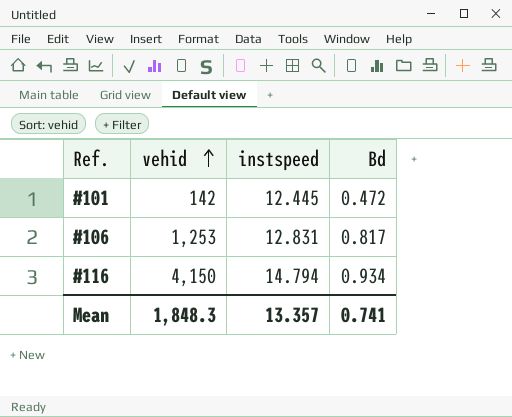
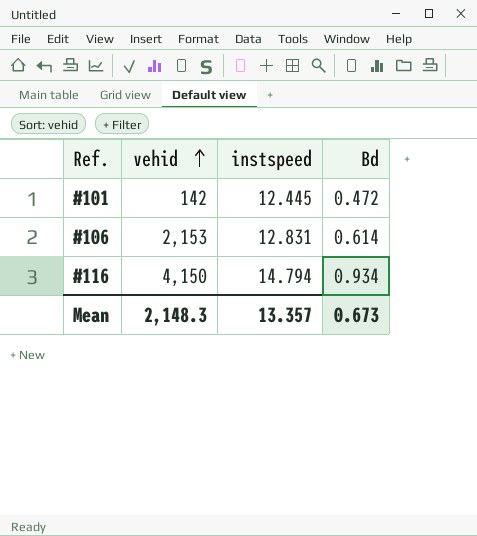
#106 | vehid: 1,253 -> 2,153
#106 | Bd: 0.817 -> 0.614
Mean | vehid: 1,848.3 -> 2,148.3
Mean | Bd: 0.741 -> 0.673

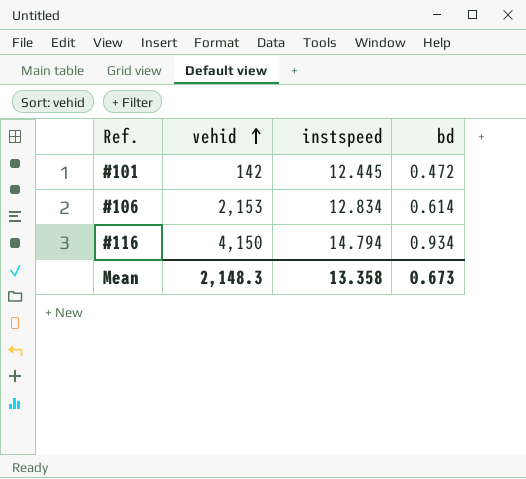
column name: Bd -> bd
#106 | instspeed: 12.831 -> 12.834
Mean | instspeed: 13.357 -> 13.358

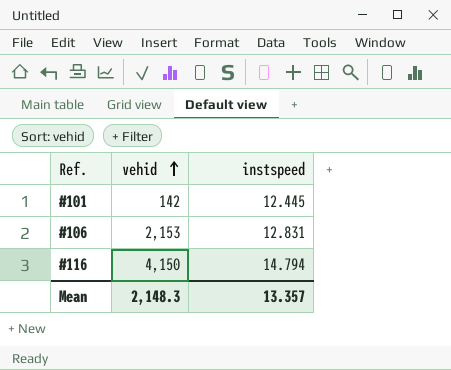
column bd | position: 4 -> none
#106 | instspeed: 12.834 -> 12.831
Mean | instspeed: 13.358 -> 13.357

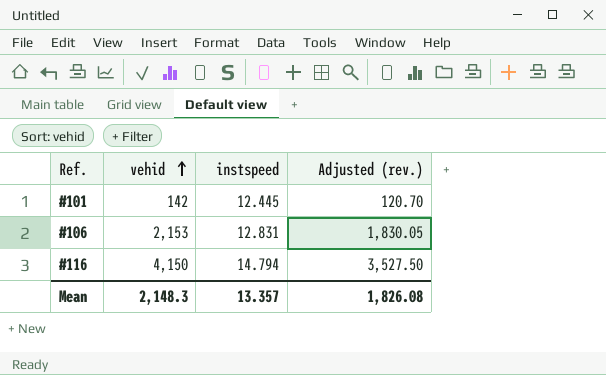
column Adjusted (rev.) | formula: none -> [vehid] * 0.85

